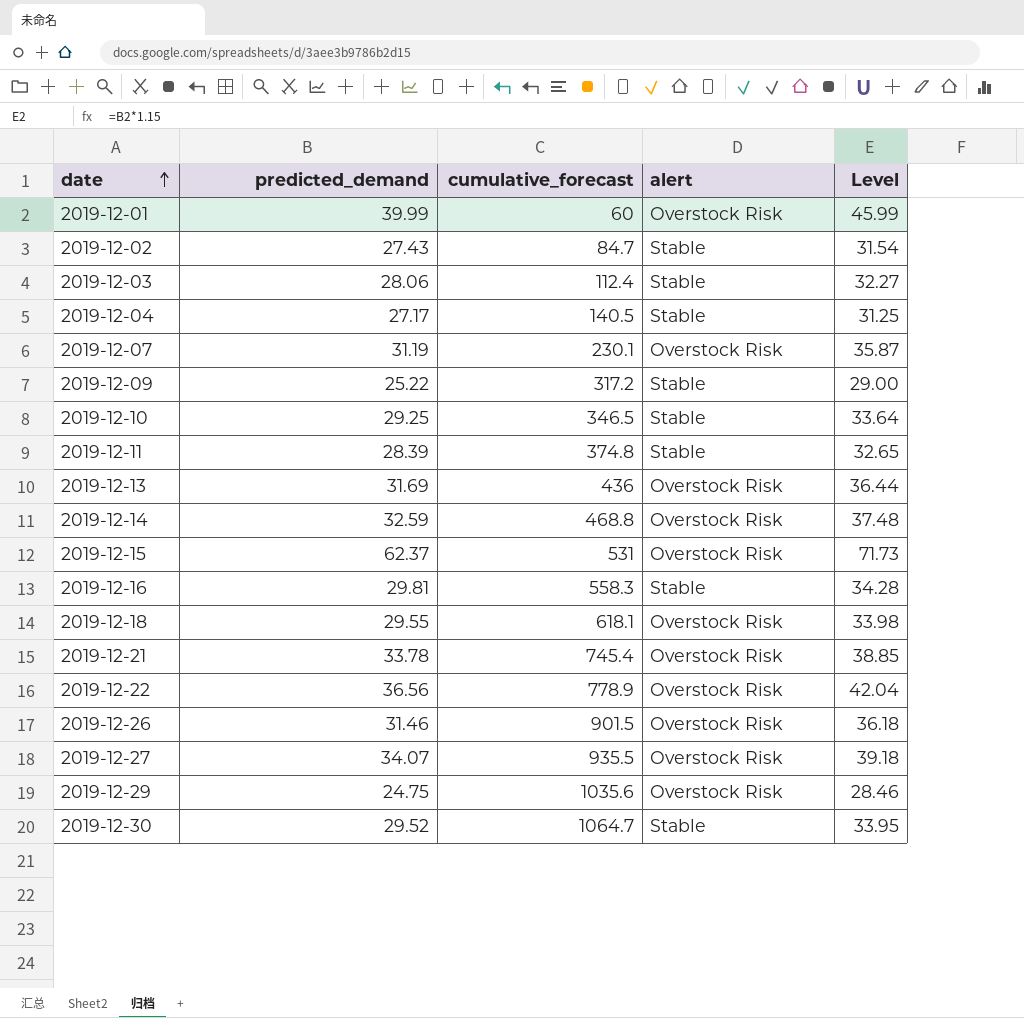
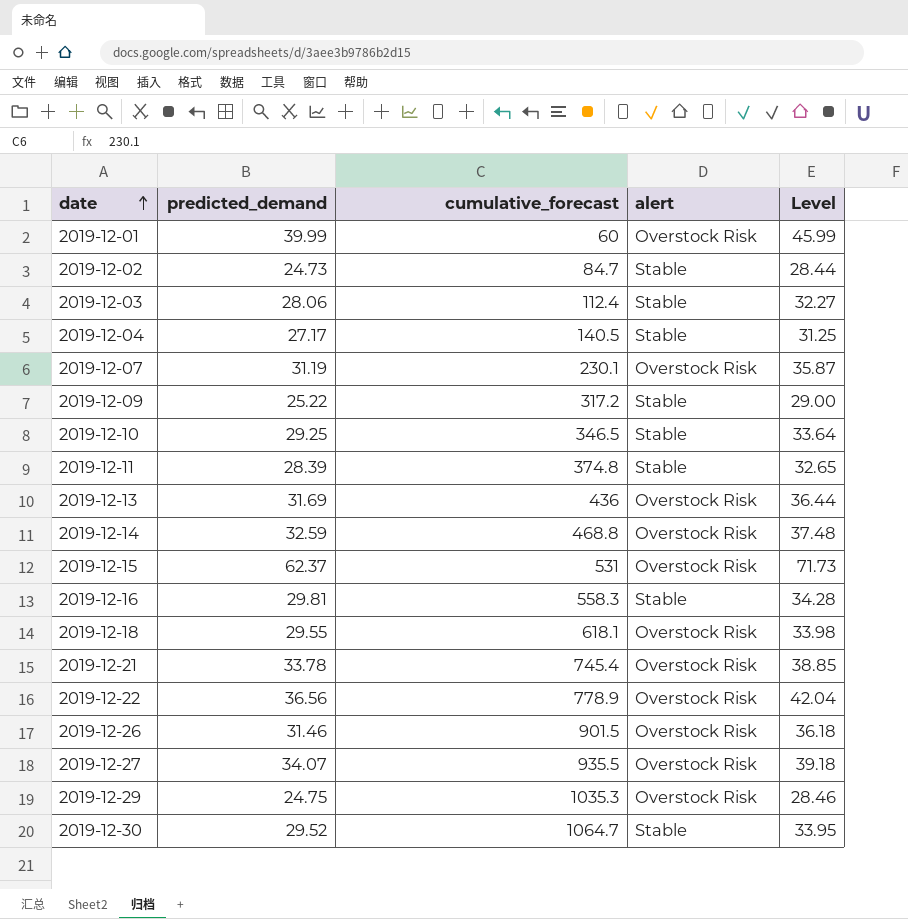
2019-12-02 | predicted_demand: 27.43 -> 24.73
2019-12-02 | Level: 31.54 -> 28.44
2019-12-29 | cumulative_forecast: 1035.6 -> 1035.3

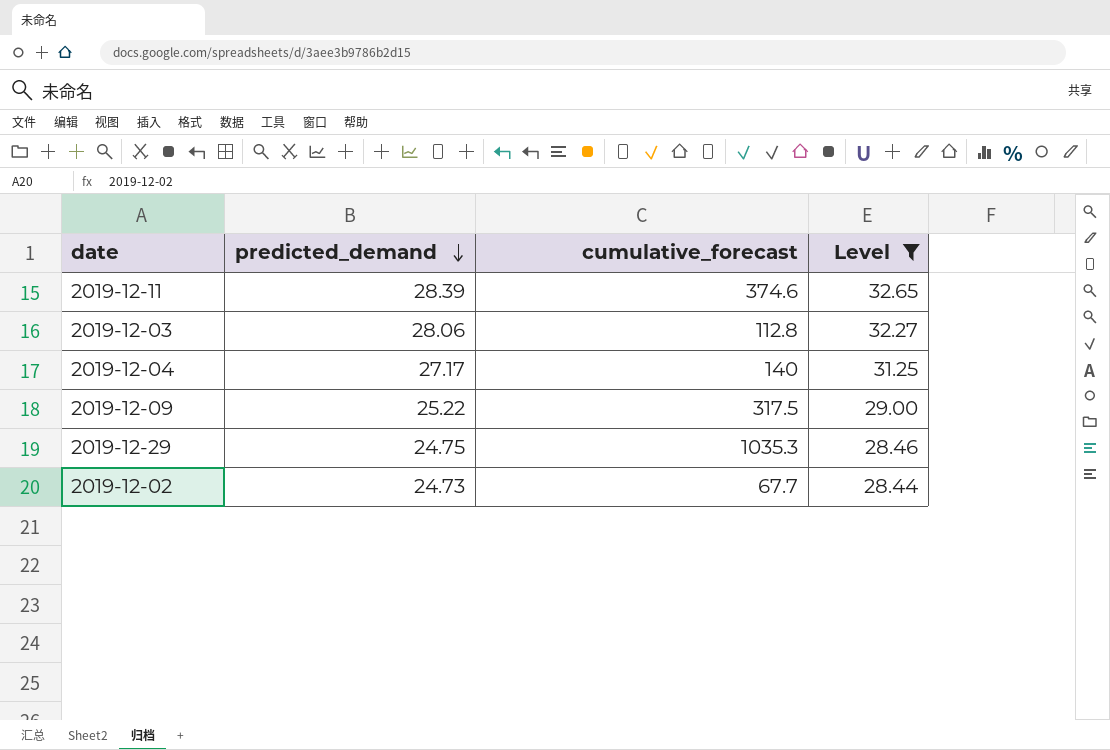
filter: none -> Level <= 32.65
row order: date ascending -> predicted_demand descending
column alert | position: 4 -> none
2019-12-11 | cumulative_forecast: 374.8 -> 374.6
2019-12-03 | cumulative_forecast: 112.4 -> 112.8
2019-12-04 | cumulative_forecast: 140.5 -> 140
2019-12-09 | cumulative_forecast: 317.2 -> 317.5
2019-12-02 | cumulative_forecast: 84.7 -> 67.7

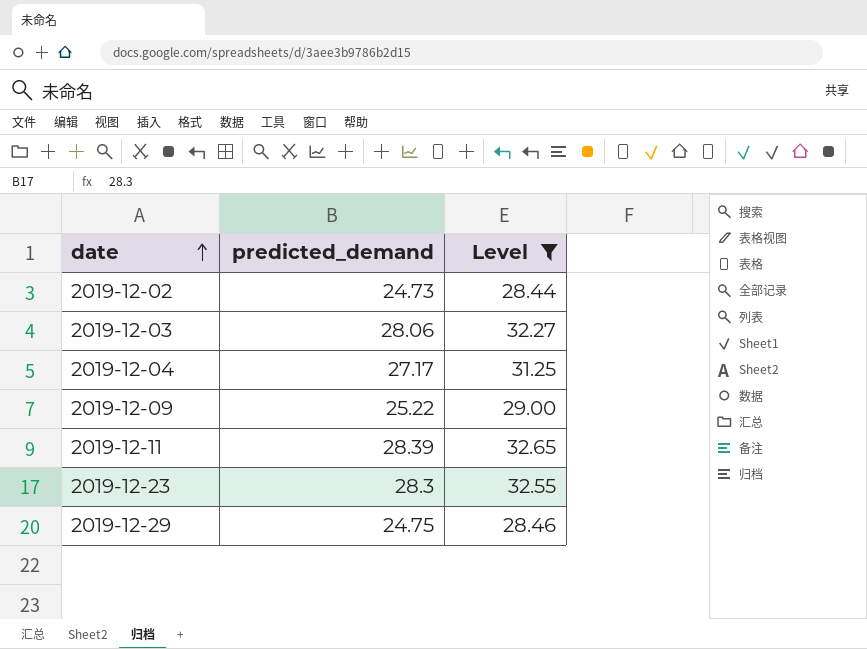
row order: predicted_demand descending -> date ascending
column cumulative_forecast | position: 3 -> none
row 2019-12-23: none -> 28.3 | 32.55

